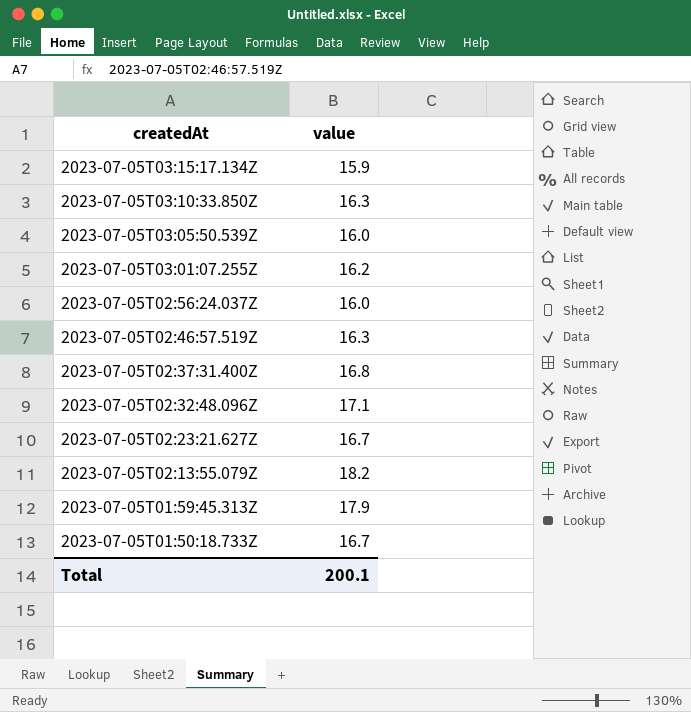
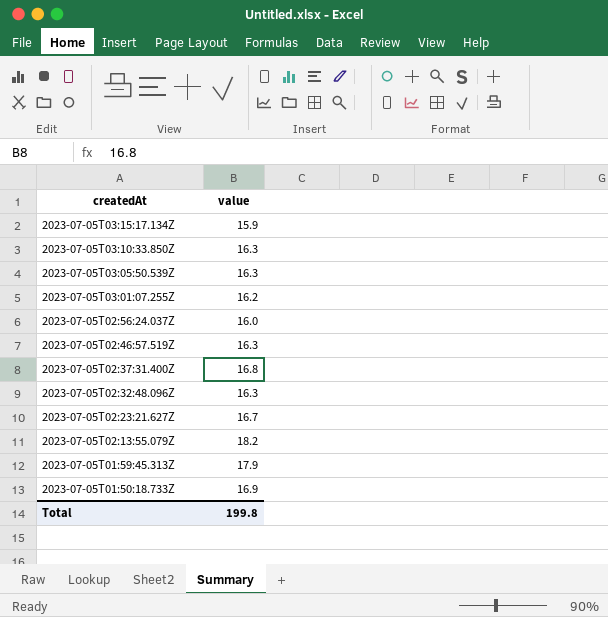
2023-07-05T03:05:50.539Z | value: 16.0 -> 16.3
2023-07-05T02:32:48.096Z | value: 17.1 -> 16.3
2023-07-05T01:50:18.733Z | value: 16.7 -> 16.9
Total | value: 200.1 -> 199.8

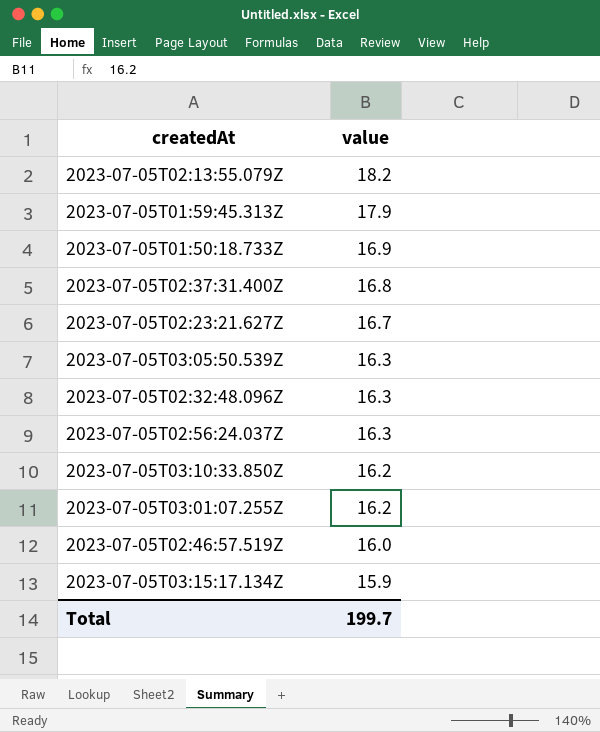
row order: createdAt descending -> value descending
2023-07-05T02:56:24.037Z | value: 16.0 -> 16.3
2023-07-05T03:10:33.850Z | value: 16.3 -> 16.2
2023-07-05T02:46:57.519Z | value: 16.3 -> 16.0
Total | value: 199.8 -> 199.7

